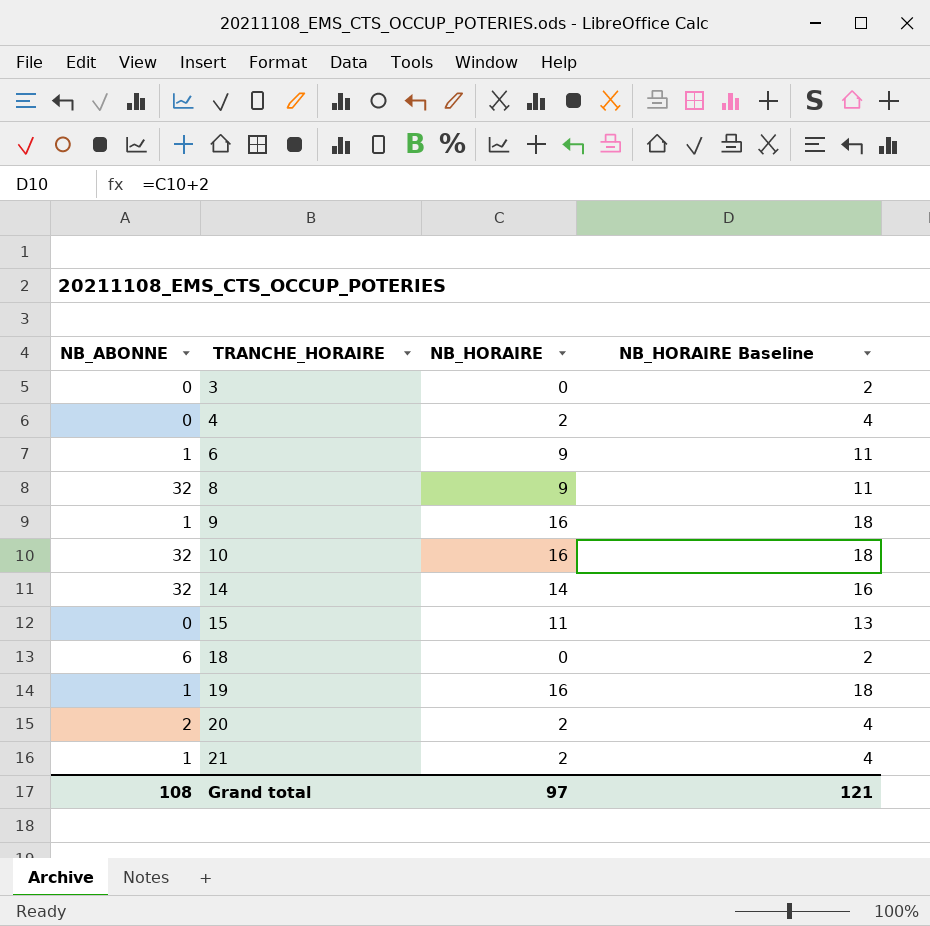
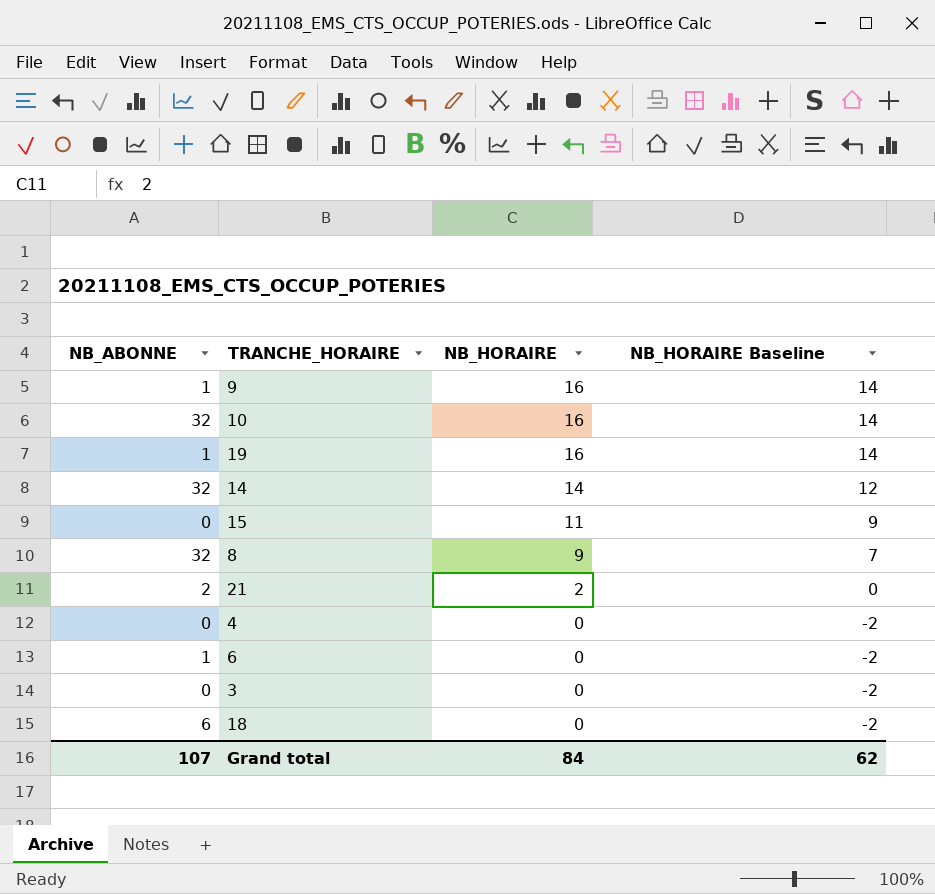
row order: TRANCHE_HORAIRE ascending -> NB_HORAIRE descending
column NB_HORAIRE Baseline | formula: [NB_HORAIRE] + 2 -> [NB_HORAIRE] - 2
row 20: 2 | 2 | 4 -> none
21 | NB_ABONNE: 1 -> 2
4 | NB_HORAIRE: 2 -> 0
6 | NB_HORAIRE: 9 -> 0
Grand total | NB_ABONNE: 108 -> 107
Grand total | NB_HORAIRE: 97 -> 84
Grand total | NB_HORAIRE Baseline: 121 -> 62

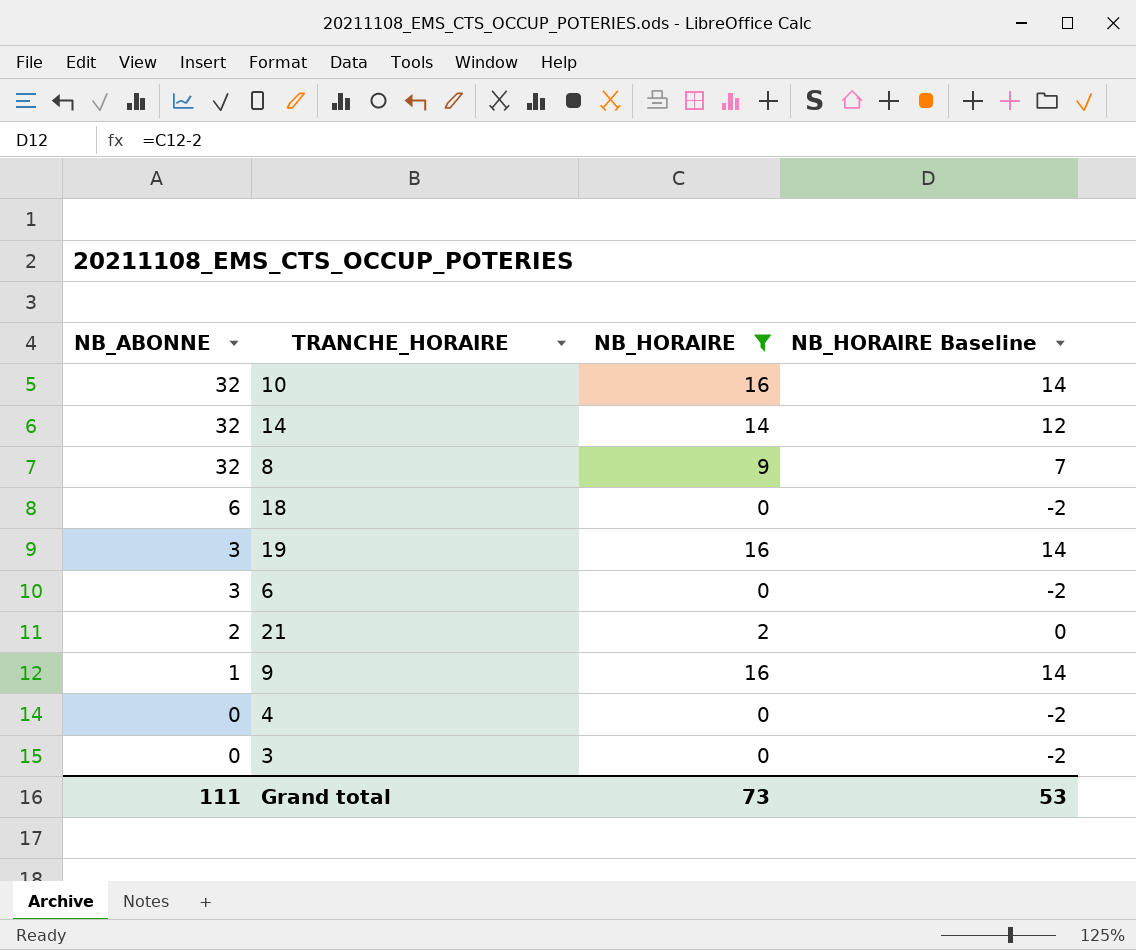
filter: none -> NB_HORAIRE != 11
row order: NB_HORAIRE descending -> NB_ABONNE descending
19 | NB_ABONNE: 1 -> 3
6 | NB_ABONNE: 1 -> 3
Grand total | NB_ABONNE: 107 -> 111
Grand total | NB_HORAIRE: 84 -> 73
Grand total | NB_HORAIRE Baseline: 62 -> 53

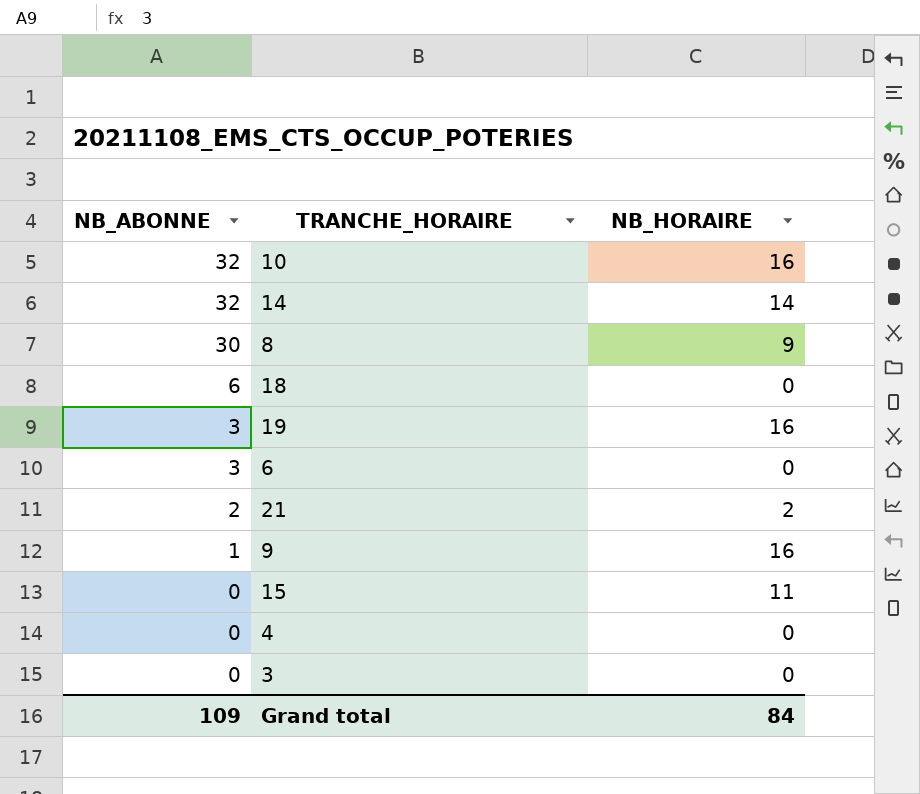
filter: NB_HORAIRE != 11 -> none
column NB_HORAIRE Baseline | formula: [NB_HORAIRE] - 2 -> none
8 | NB_ABONNE: 32 -> 30
Grand total | NB_ABONNE: 111 -> 109
Grand total | NB_HORAIRE: 73 -> 84

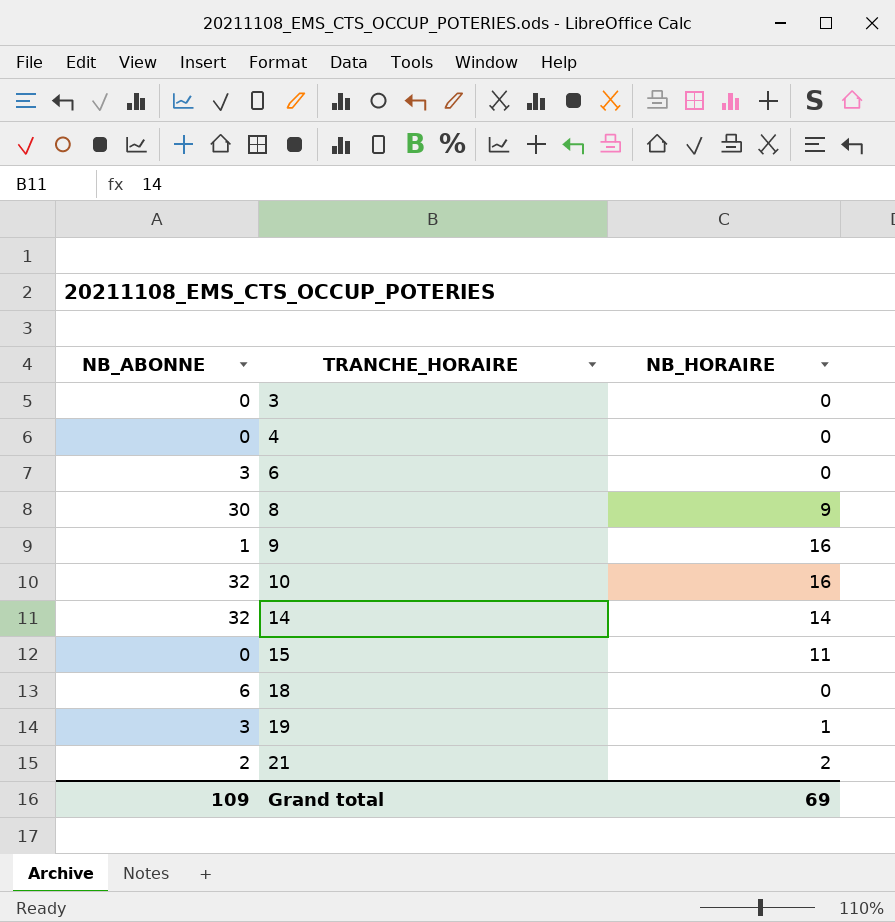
row order: NB_ABONNE descending -> TRANCHE_HORAIRE ascending
19 | NB_HORAIRE: 16 -> 1
Grand total | NB_HORAIRE: 84 -> 69

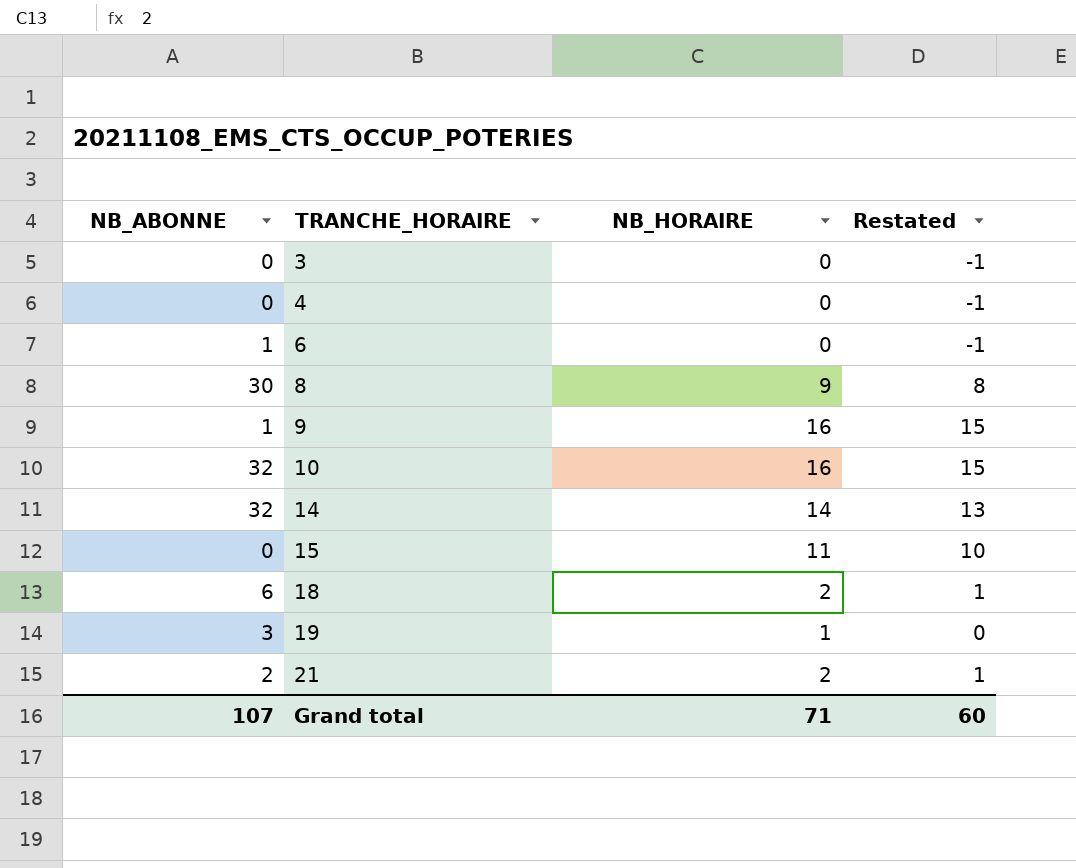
column Restated | formula: none -> [NB_HORAIRE] - 1
6 | NB_ABONNE: 3 -> 1
18 | NB_HORAIRE: 0 -> 2
Grand total | NB_ABONNE: 109 -> 107
Grand total | NB_HORAIRE: 69 -> 71

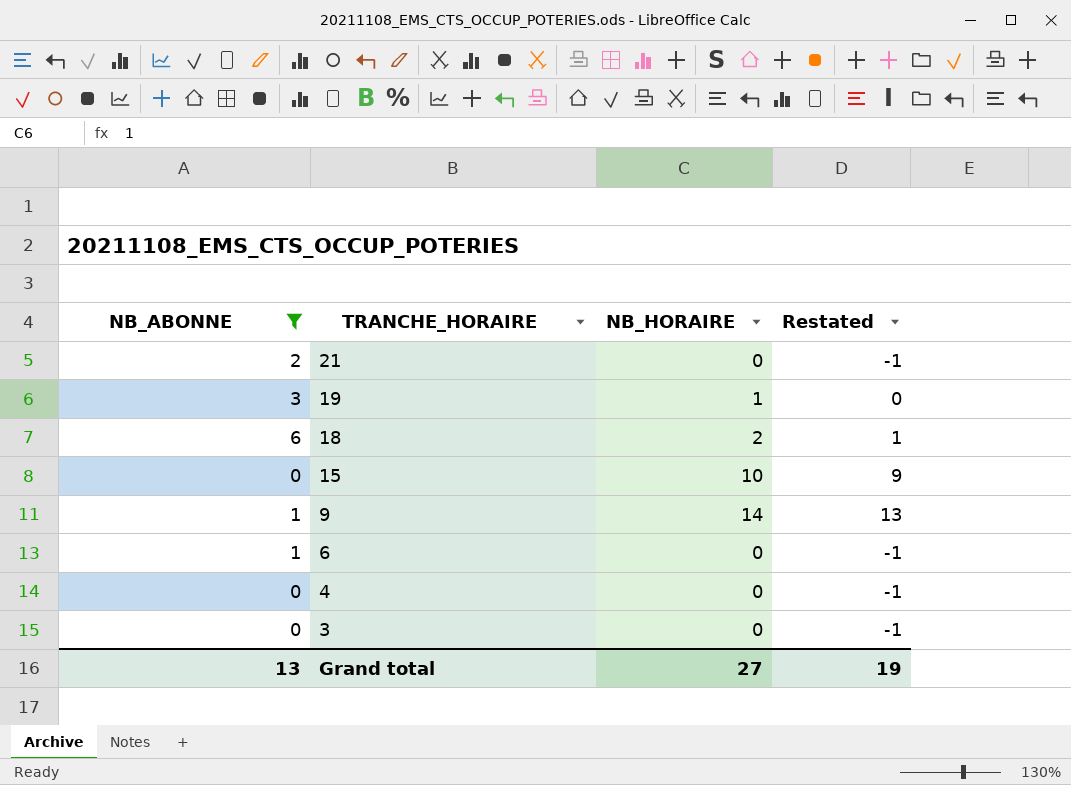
filter: none -> NB_ABONNE <= 6
row order: TRANCHE_HORAIRE ascending -> TRANCHE_HORAIRE descending
21 | NB_HORAIRE: 2 -> 0
21 | Restated: 1 -> -1
15 | NB_HORAIRE: 11 -> 10
15 | Restated: 10 -> 9
9 | NB_HORAIRE: 16 -> 14
9 | Restated: 15 -> 13
Grand total | NB_ABONNE: 107 -> 13
Grand total | NB_HORAIRE: 71 -> 27
Grand total | Restated: 60 -> 19

